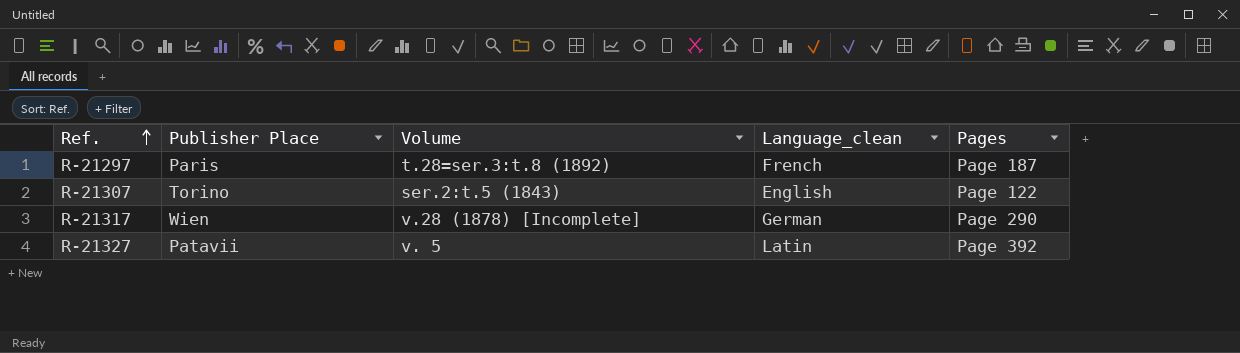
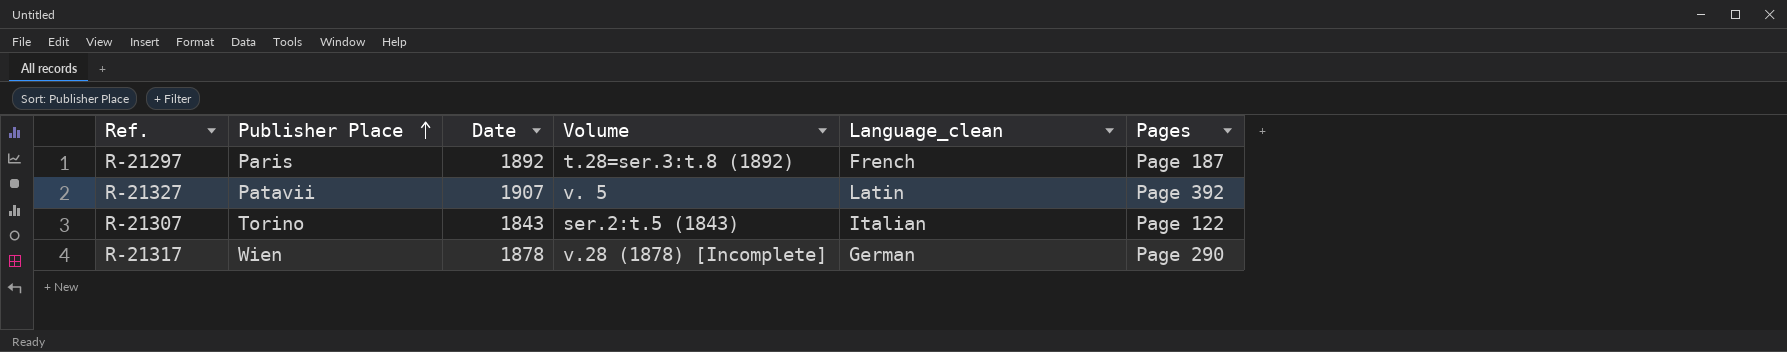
row order: Ref. ascending -> Publisher Place ascending
column Date | position: none -> 3
R-21307 | Language_clean: English -> Italian

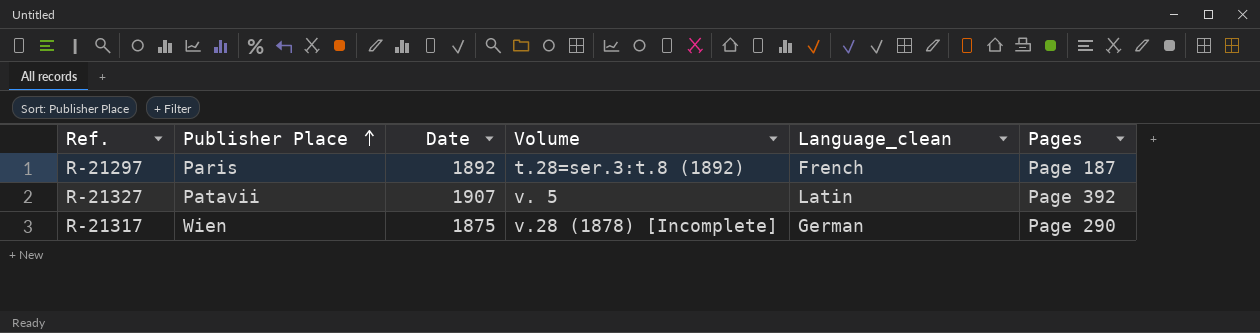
row R-21307: Torino | 1843 | ser.2:t.5 (1843) | Italian | Page 122 -> none
R-21317 | Date: 1878 -> 1875

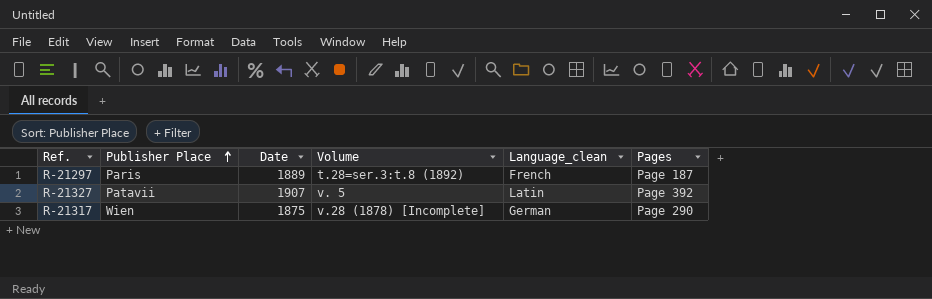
R-21297 | Date: 1892 -> 1889

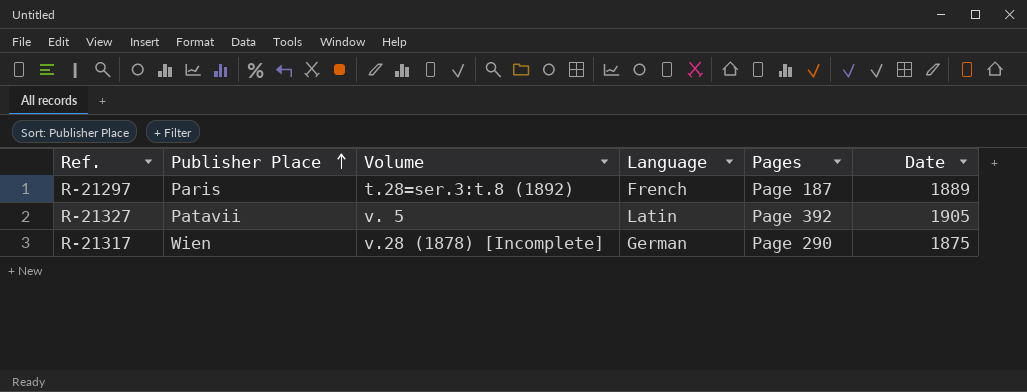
column name: Language_clean -> Language
column Date | position: 3 -> 6
R-21327 | Date: 1907 -> 1905

